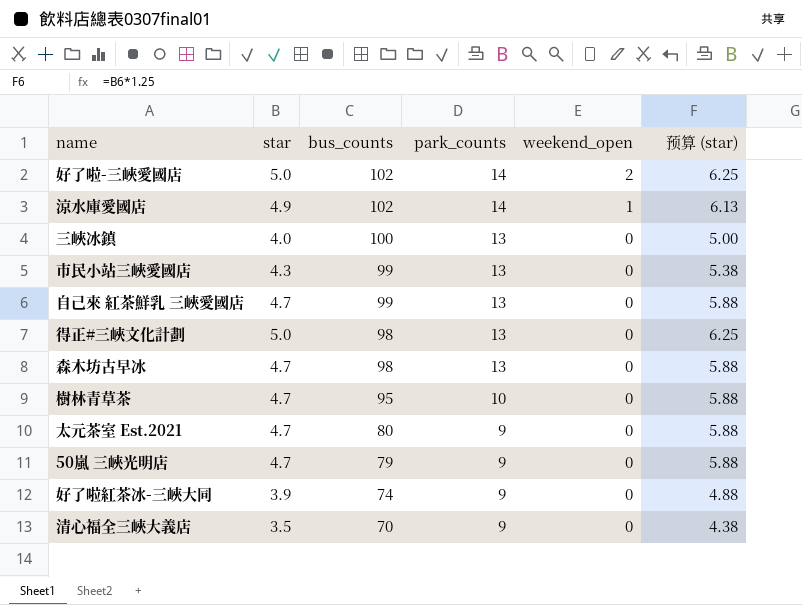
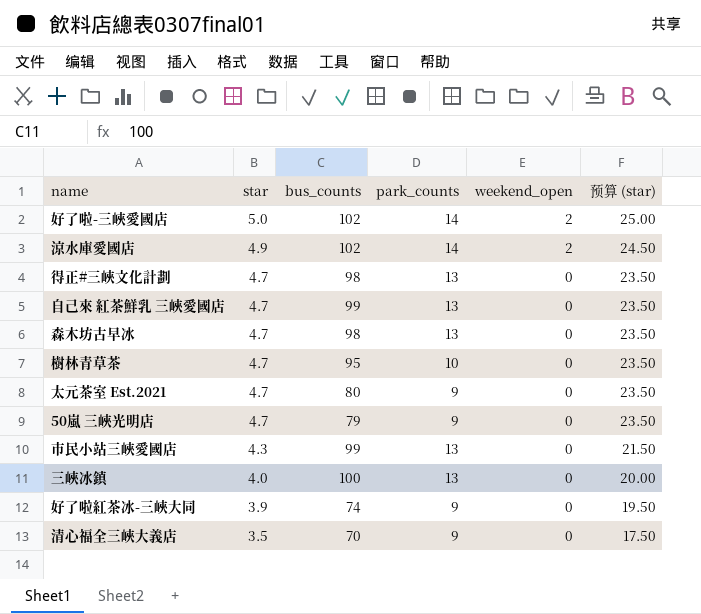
row order: bus_counts descending -> star descending
column 预算 (star) | formula: [star] * 1.25 -> [star] * 5
涼水庫愛國店 | weekend_open: 1 -> 2
得正#三峽文化計劃 | star: 5.0 -> 4.7

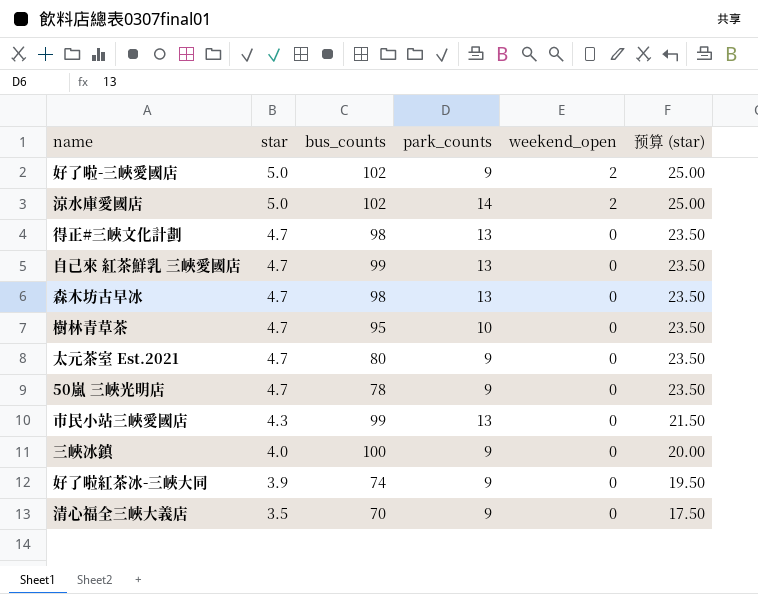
好了啦-三峽愛國店 | park_counts: 14 -> 9
涼水庫愛國店 | star: 4.9 -> 5.0
涼水庫愛國店 | 预算 (star): 24.50 -> 25.00
50嵐 三峽光明店 | bus_counts: 79 -> 78
三峽冰鎮 | park_counts: 13 -> 9

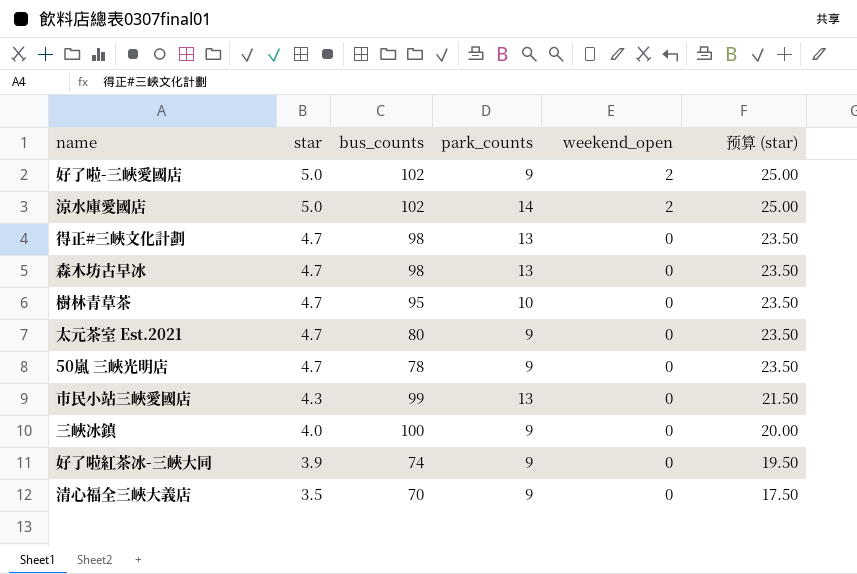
row 自己來 紅茶鮮乳 三峽愛國店: 4.7 | 99 | 13 | 0 | 23.50 -> none

